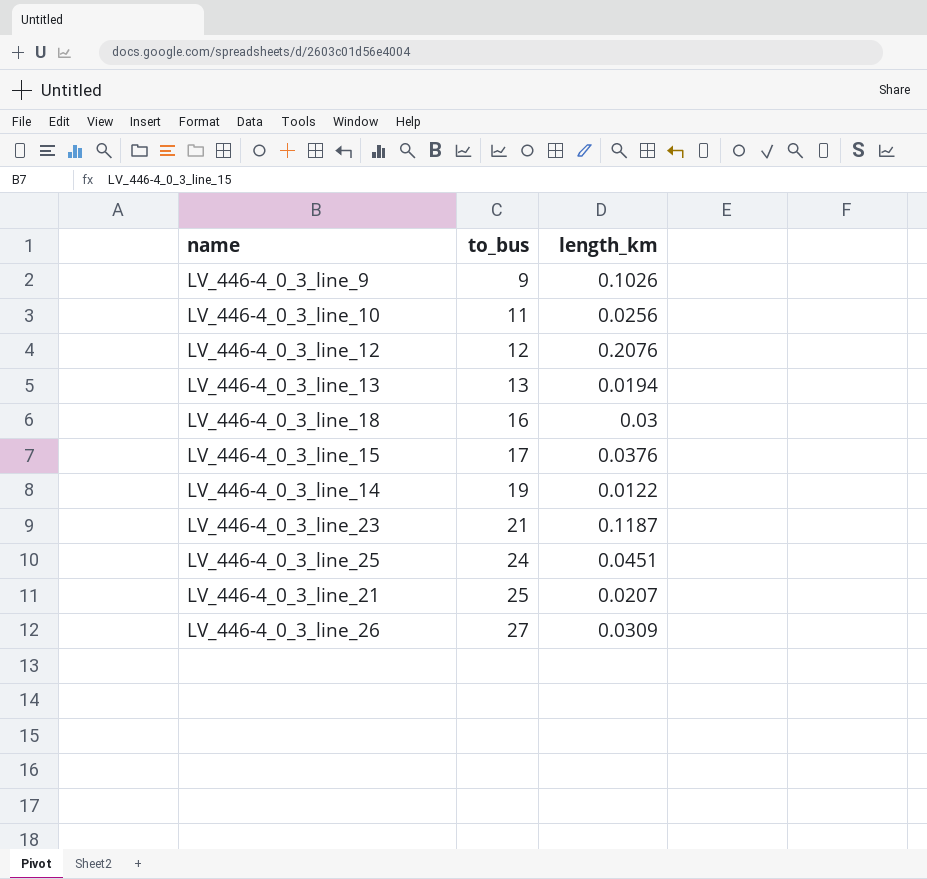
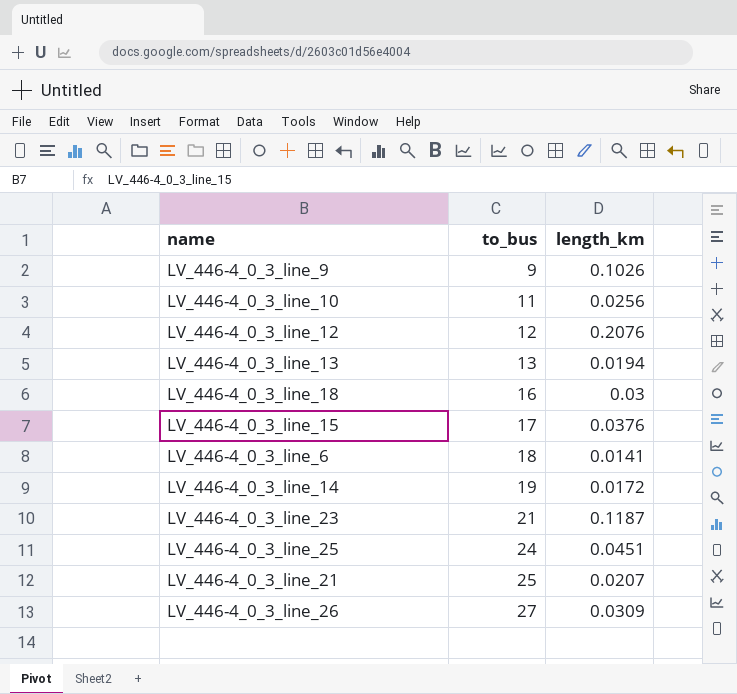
row LV_446-4_0_3_line_6: none -> 18 | 0.0141
LV_446-4_0_3_line_14 | length_km: 0.0122 -> 0.0172

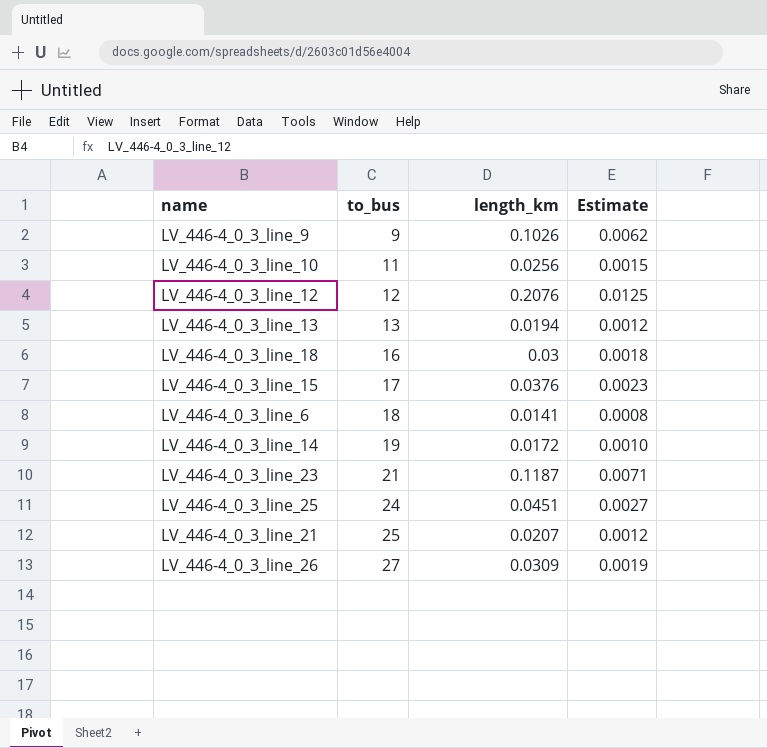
column Estimate | formula: none -> [length_km] * 0.06

